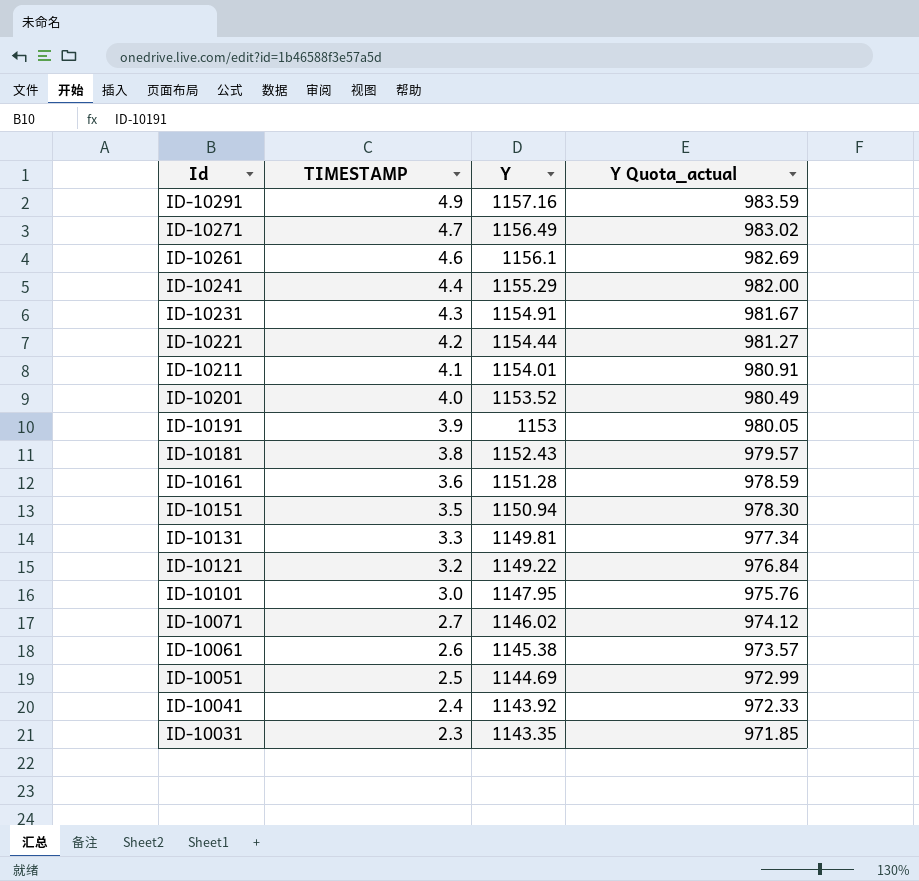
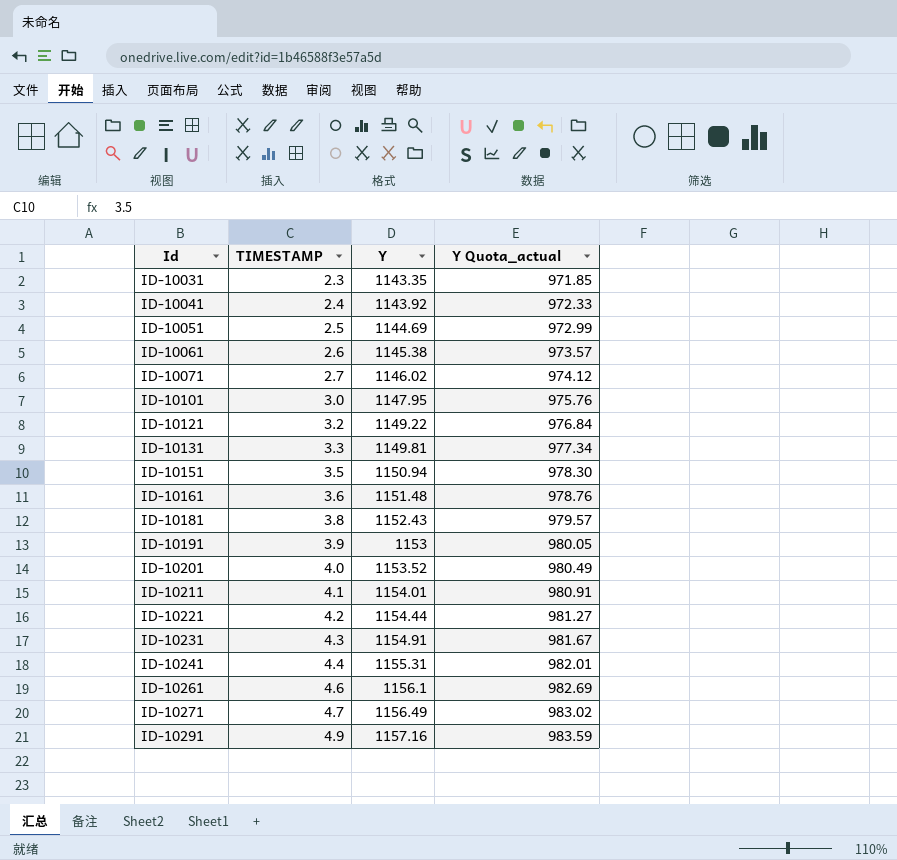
row order: Id descending -> Id ascending
ID-10161 | Y: 1151.28 -> 1151.48
ID-10161 | Y Quota_actual: 978.59 -> 978.76
ID-10241 | Y: 1155.29 -> 1155.31
ID-10241 | Y Quota_actual: 982.00 -> 982.01

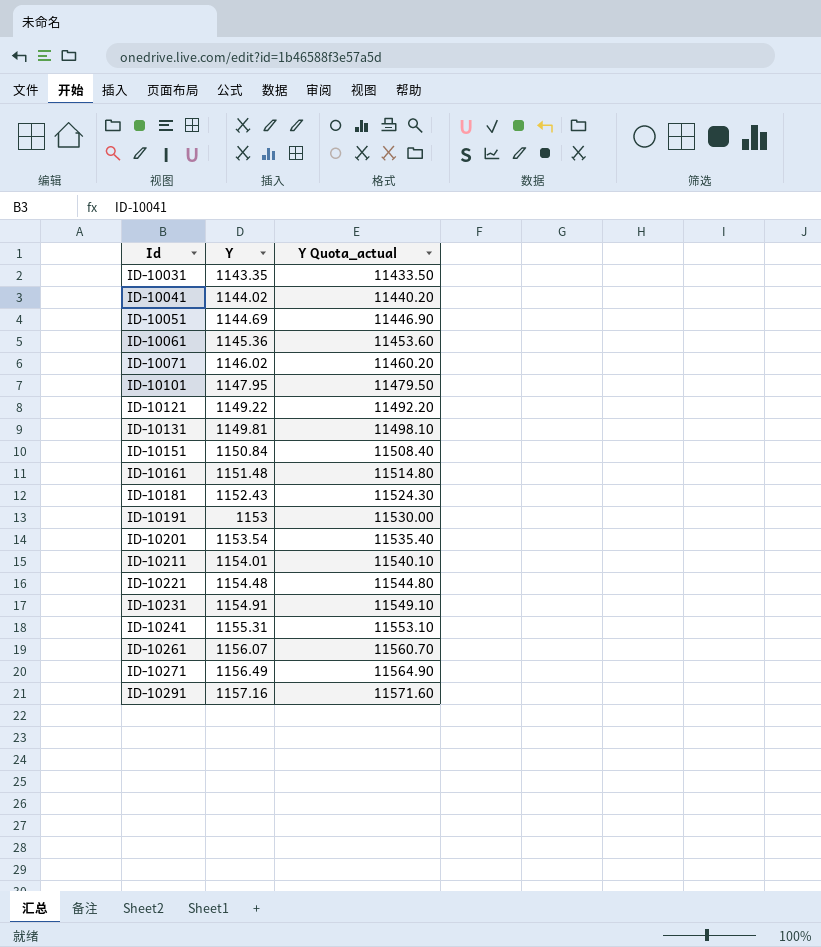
column TIMESTAMP | position: 2 -> none
column Y Quota_actual | formula: [Y] * 0.85 -> [Y] * 10
ID-10041 | Y: 1143.92 -> 1144.02
ID-10061 | Y: 1145.38 -> 1145.36
ID-10151 | Y: 1150.94 -> 1150.84
ID-10201 | Y: 1153.52 -> 1153.54
ID-10221 | Y: 1154.44 -> 1154.48
ID-10261 | Y: 1156.1 -> 1156.07

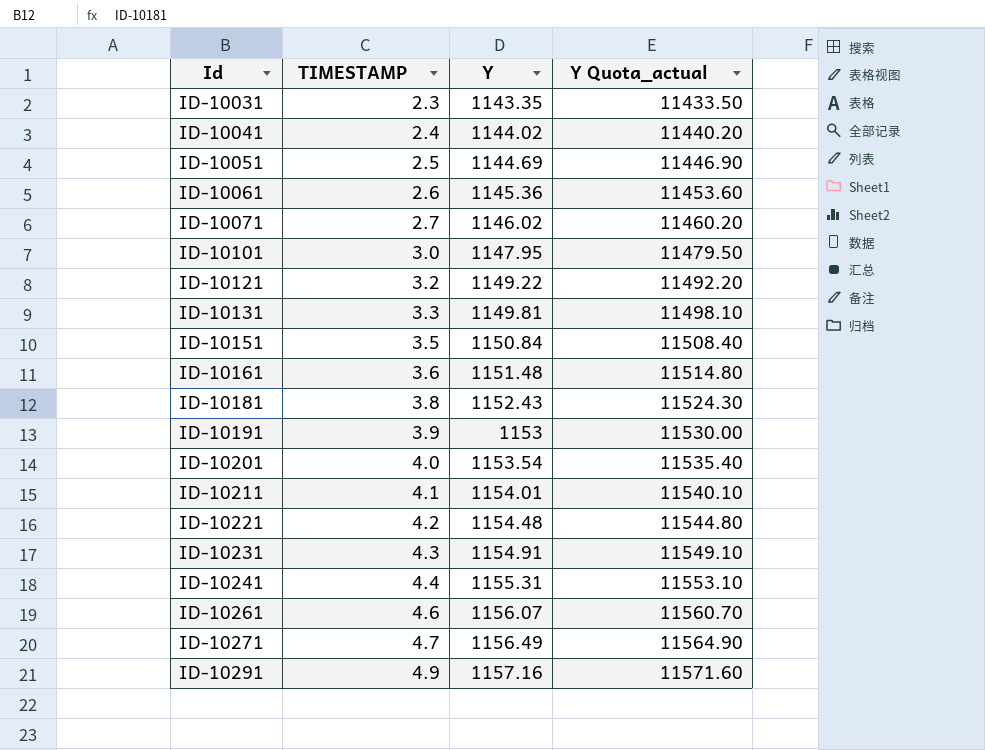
column TIMESTAMP | position: none -> 2

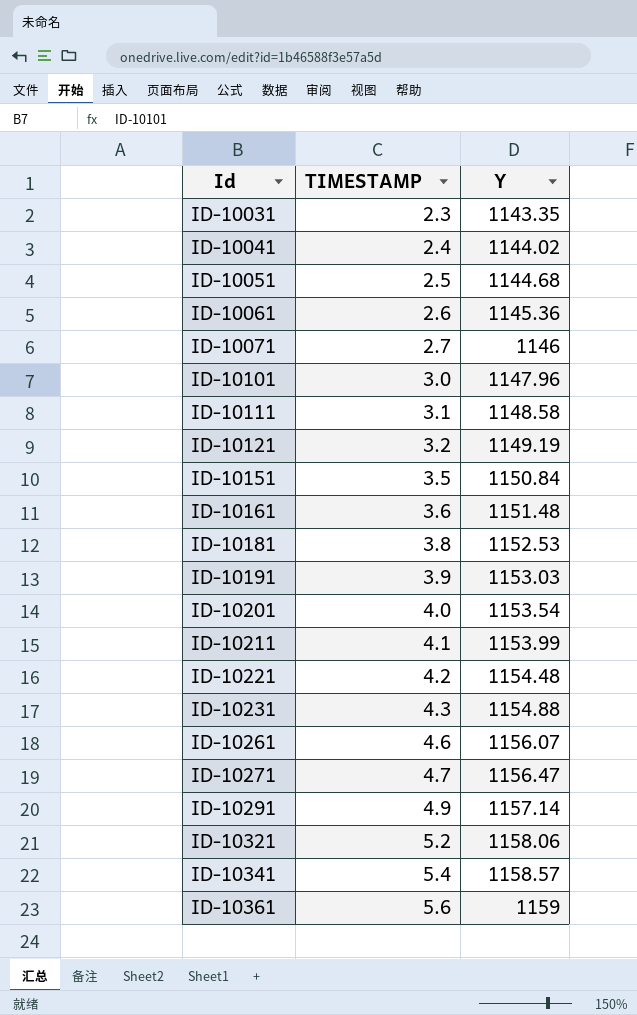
column Y Quota_actual | formula: [Y] * 10 -> none
row ID-10131: 3.3 | 1149.81 | 11498.10 -> none
row ID-10241: 4.4 | 1155.31 | 11553.10 -> none
ID-10051 | Y: 1144.69 -> 1144.68
ID-10071 | Y: 1146.02 -> 1146
ID-10101 | Y: 1147.95 -> 1147.96
row ID-10111: none -> 3.1 | 1148.58
ID-10121 | Y: 1149.22 -> 1149.19
ID-10181 | Y: 1152.43 -> 1152.53
ID-10191 | Y: 1153 -> 1153.03
ID-10211 | Y: 1154.01 -> 1153.99
ID-10231 | Y: 1154.91 -> 1154.88
ID-10271 | Y: 1156.49 -> 1156.47
ID-10291 | Y: 1157.16 -> 1157.14
row ID-10321: none -> 5.2 | 1158.06
row ID-10341: none -> 5.4 | 1158.57
row ID-10361: none -> 5.6 | 1159

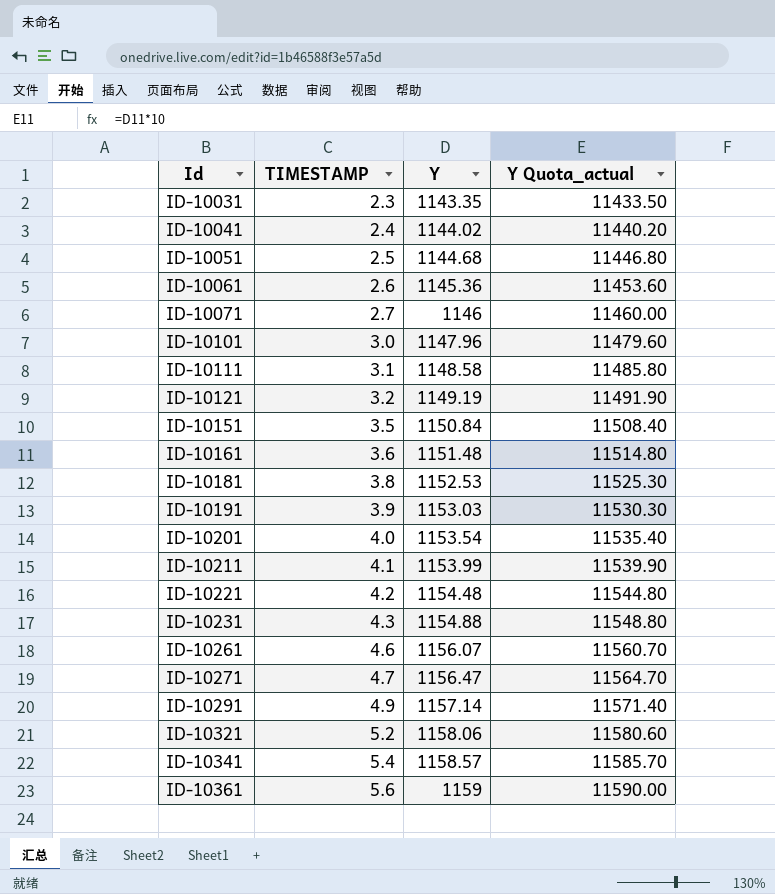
column Y Quota_actual | formula: none -> [Y] * 10

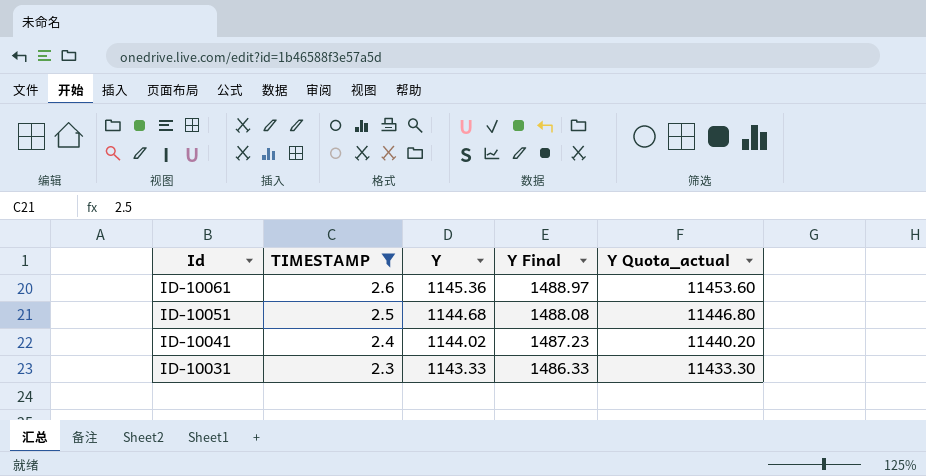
filter: none -> TIMESTAMP <= 2.6
row order: Id ascending -> Id descending
column Y Final | formula: none -> [Y] * 1.3
ID-10031 | Y: 1143.35 -> 1143.33
ID-10031 | Y Quota_actual: 11433.50 -> 11433.30

